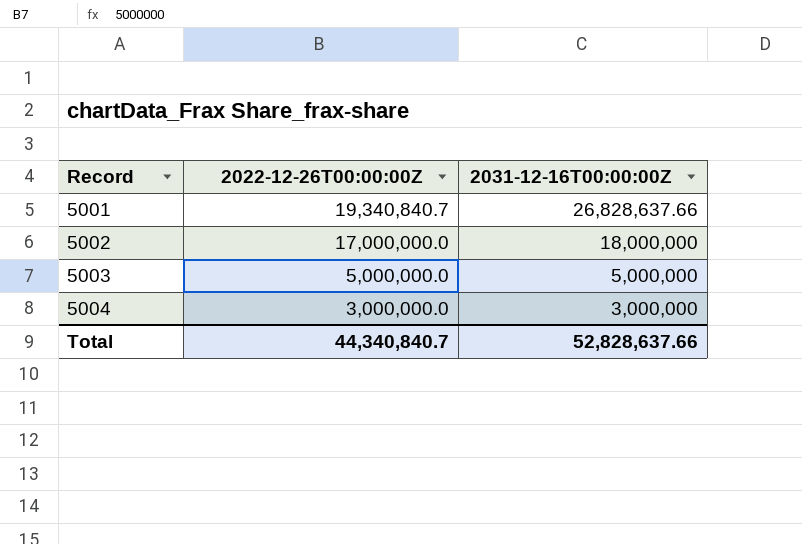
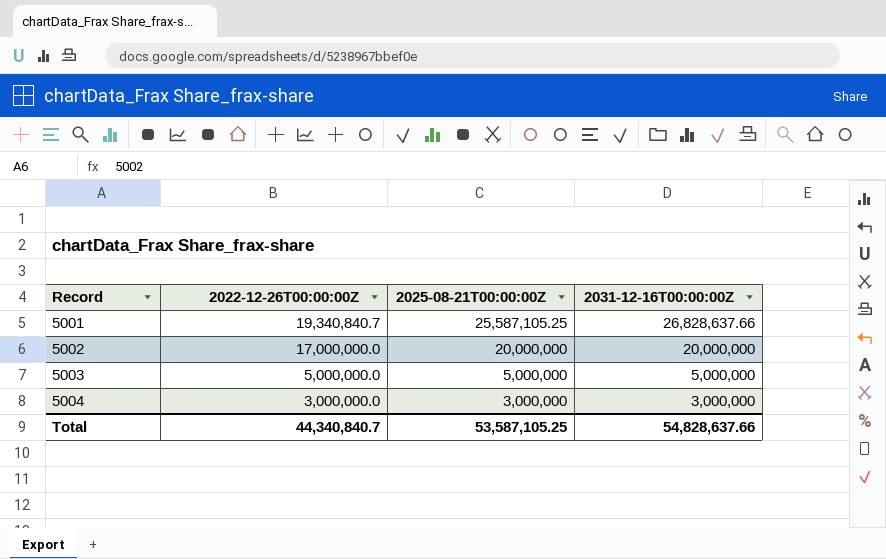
column 2025-08-21T00:00:00Z | position: none -> 3
5002 | 2031-12-16T00:00:00Z: 18,000,000 -> 20,000,000
Total | 2031-12-16T00:00:00Z: 52,828,637.66 -> 54,828,637.66

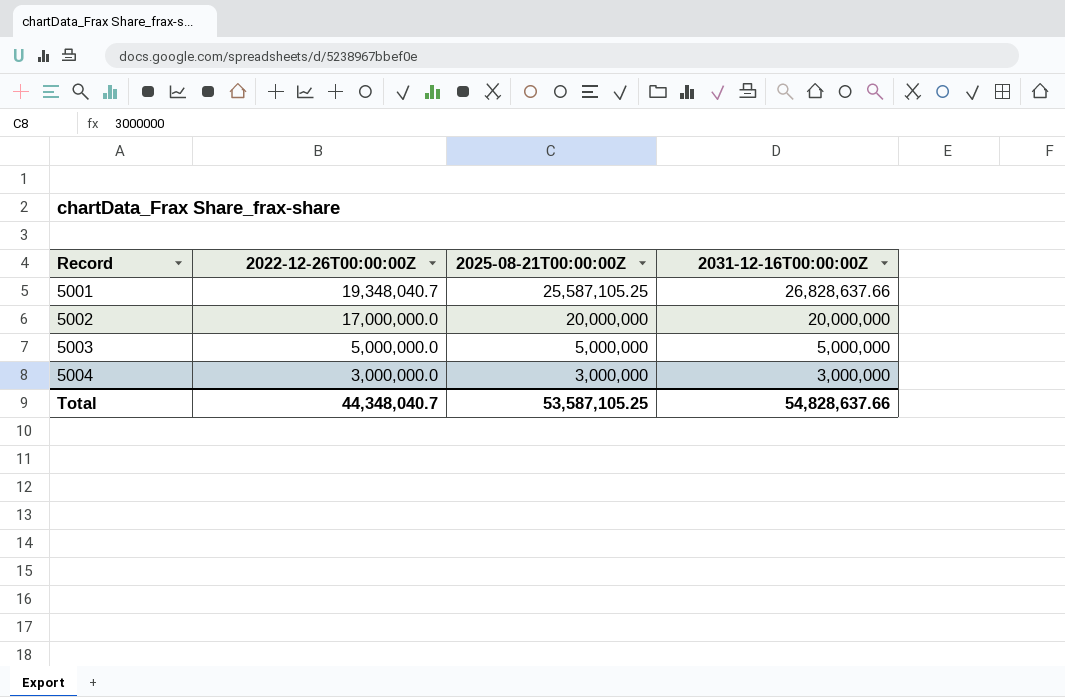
5001 | 2022-12-26T00:00:00Z: 19,340,840.7 -> 19,348,040.7
Total | 2022-12-26T00:00:00Z: 44,340,840.7 -> 44,348,040.7

